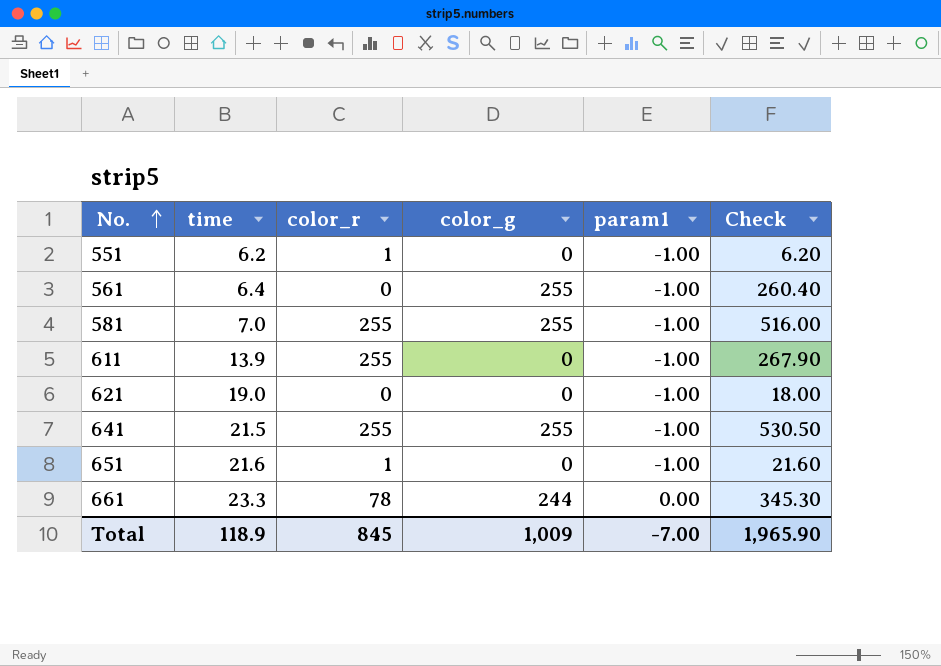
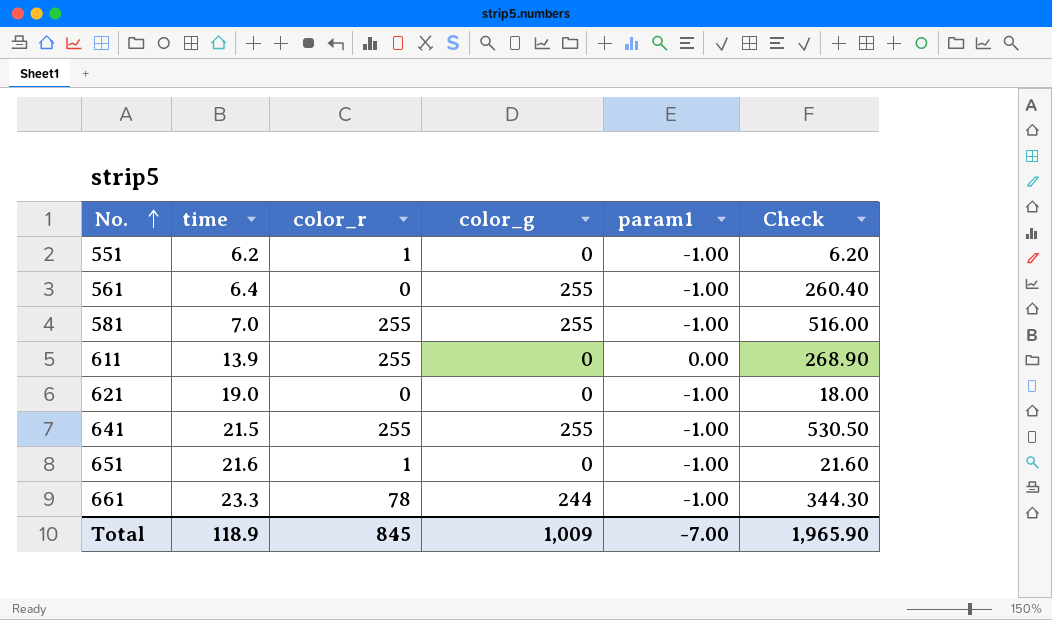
611 | param1: -1.00 -> 0.00
611 | Check: 267.90 -> 268.90
661 | param1: 0.00 -> -1.00
661 | Check: 345.30 -> 344.30

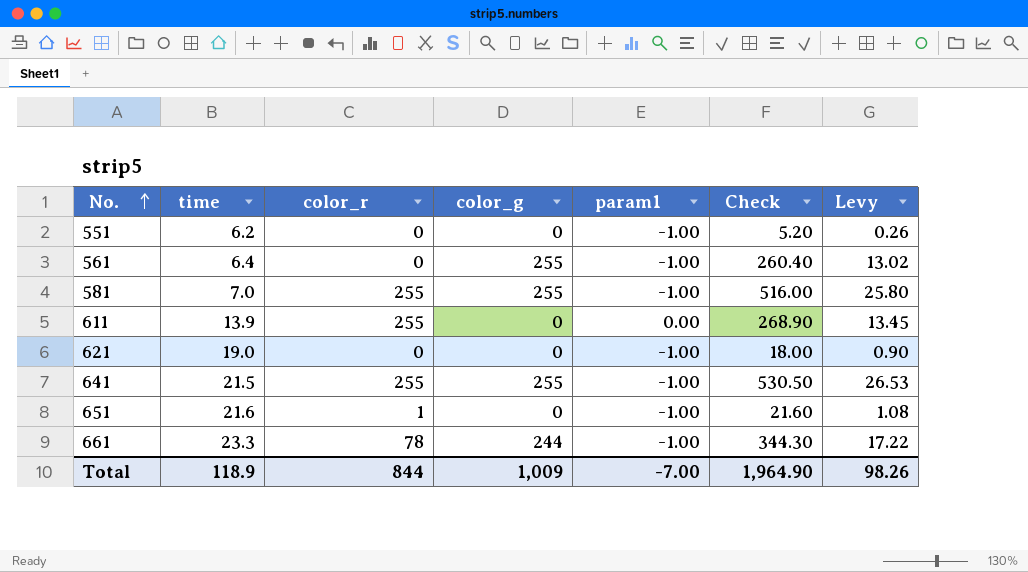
column Levy | formula: none -> [Check] * 0.05
551 | color_r: 1 -> 0
551 | Check: 6.20 -> 5.20
Total | color_r: 845 -> 844
Total | Check: 1,965.90 -> 1,964.90

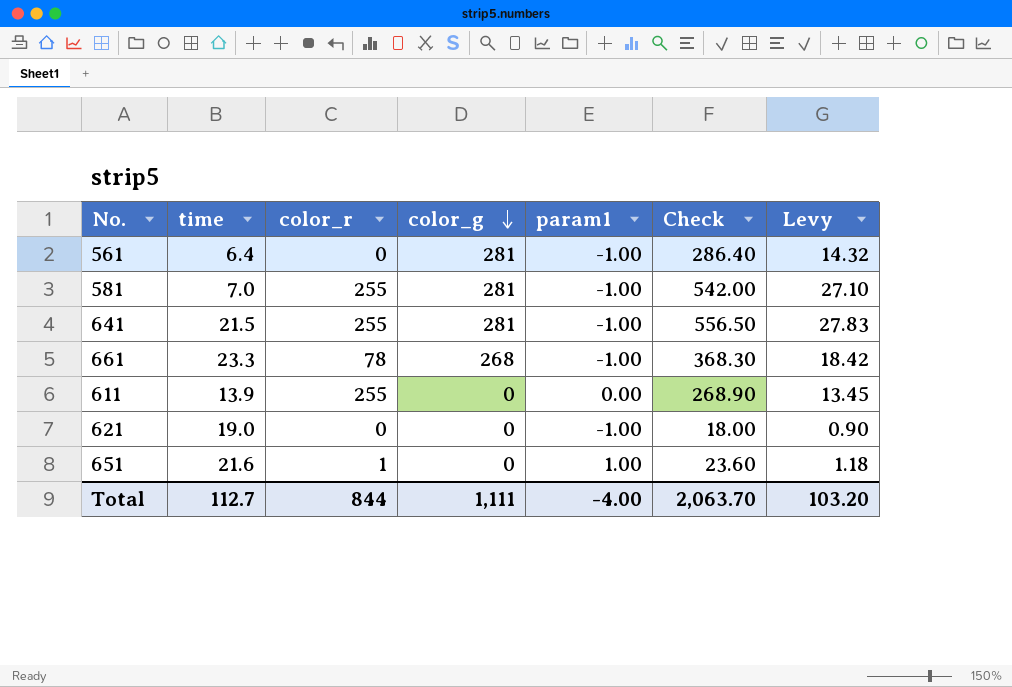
row order: No. ascending -> color_g descending
row 551: 6.2 | 0 | 0 | -1.00 | 5.20 | 0.26 -> none
561 | color_g: 255 -> 281
561 | Check: 260.40 -> 286.40
561 | Levy: 13.02 -> 14.32
581 | color_g: 255 -> 281
581 | Check: 516.00 -> 542.00
581 | Levy: 25.80 -> 27.10
641 | color_g: 255 -> 281
641 | Check: 530.50 -> 556.50
641 | Levy: 26.53 -> 27.83
661 | color_g: 244 -> 268
661 | Check: 344.30 -> 368.30
661 | Levy: 17.22 -> 18.42
651 | param1: -1.00 -> 1.00
651 | Check: 21.60 -> 23.60
651 | Levy: 1.08 -> 1.18
Total | time: 118.9 -> 112.7
Total | color_g: 1,009 -> 1,111
Total | param1: -7.00 -> -4.00
Total | Check: 1,964.90 -> 2,063.70
Total | Levy: 98.26 -> 103.20

